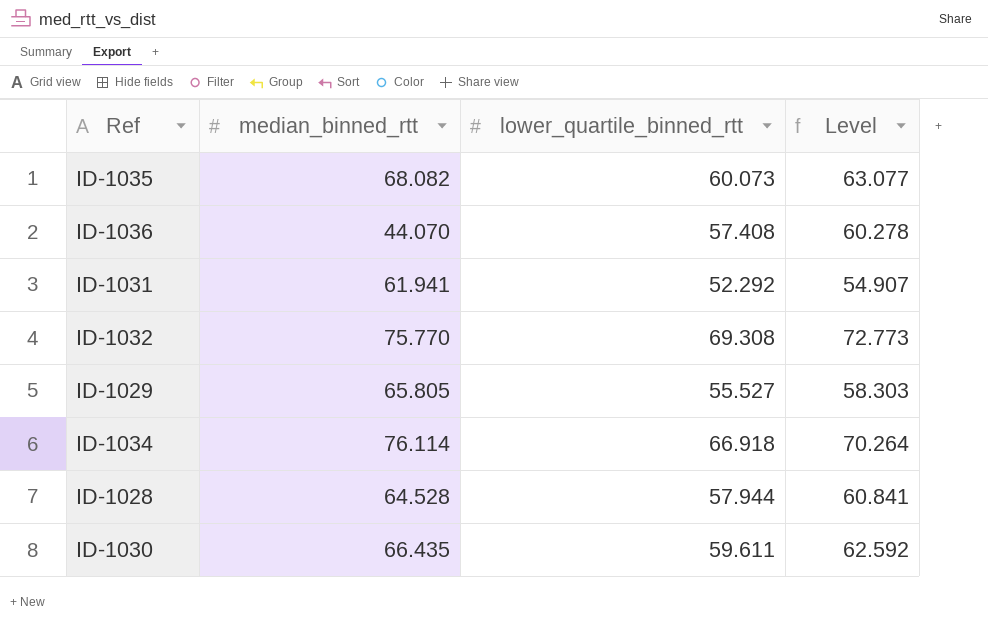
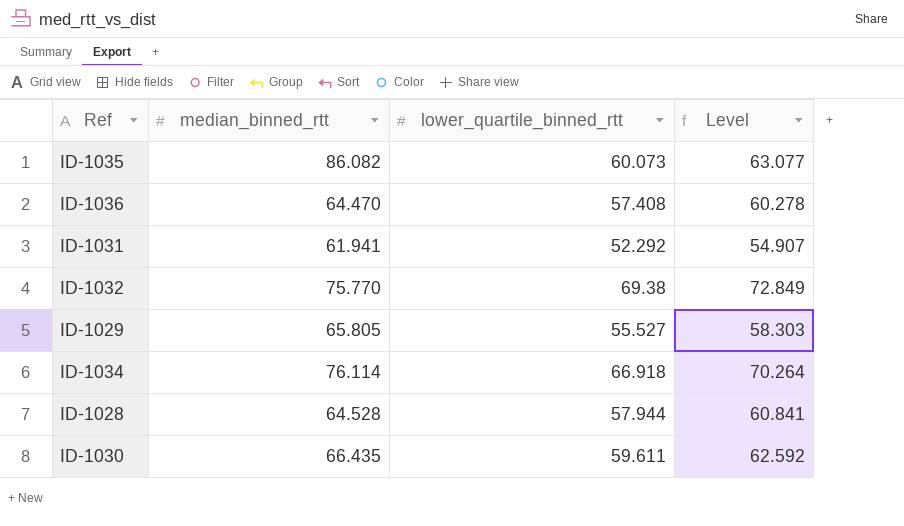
ID-1035 | median_binned_rtt: 68.082 -> 86.082
ID-1036 | median_binned_rtt: 44.070 -> 64.470
ID-1032 | lower_quartile_binned_rtt: 69.308 -> 69.38
ID-1032 | Level: 72.773 -> 72.849

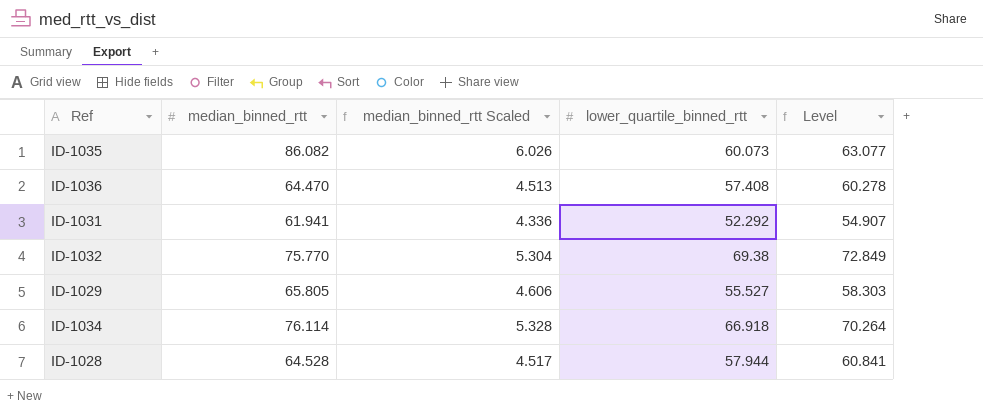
column median_binned_rtt Scaled | formula: none -> [median_binned_rtt] * 0.07
row ID-1030: 66.435 | 59.611 | 62.592 -> none

